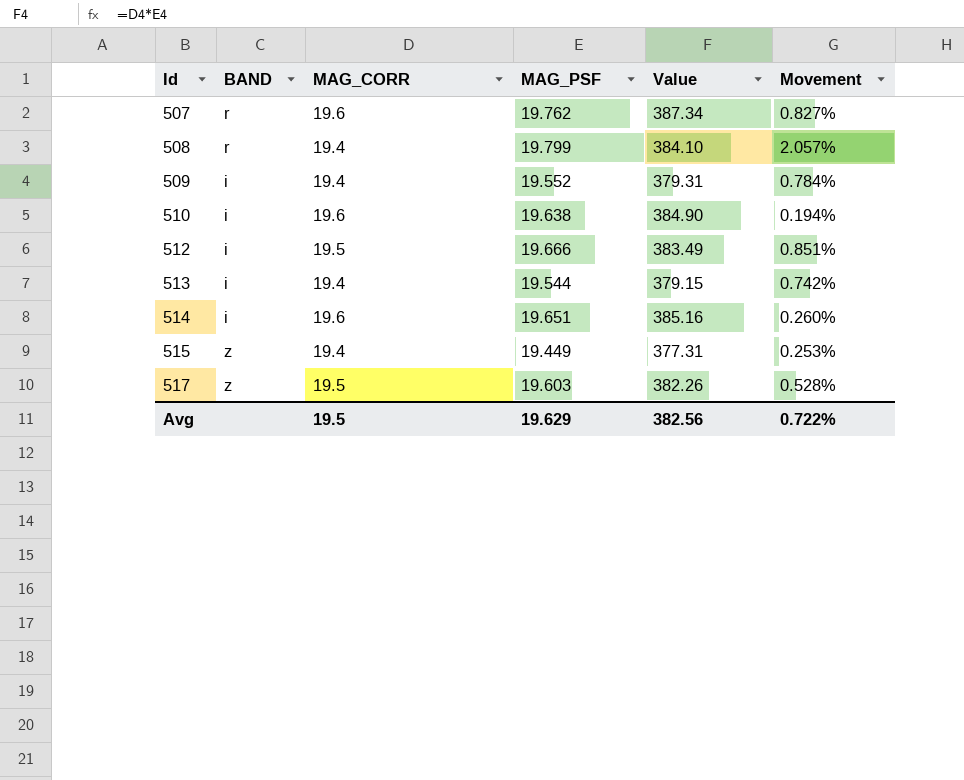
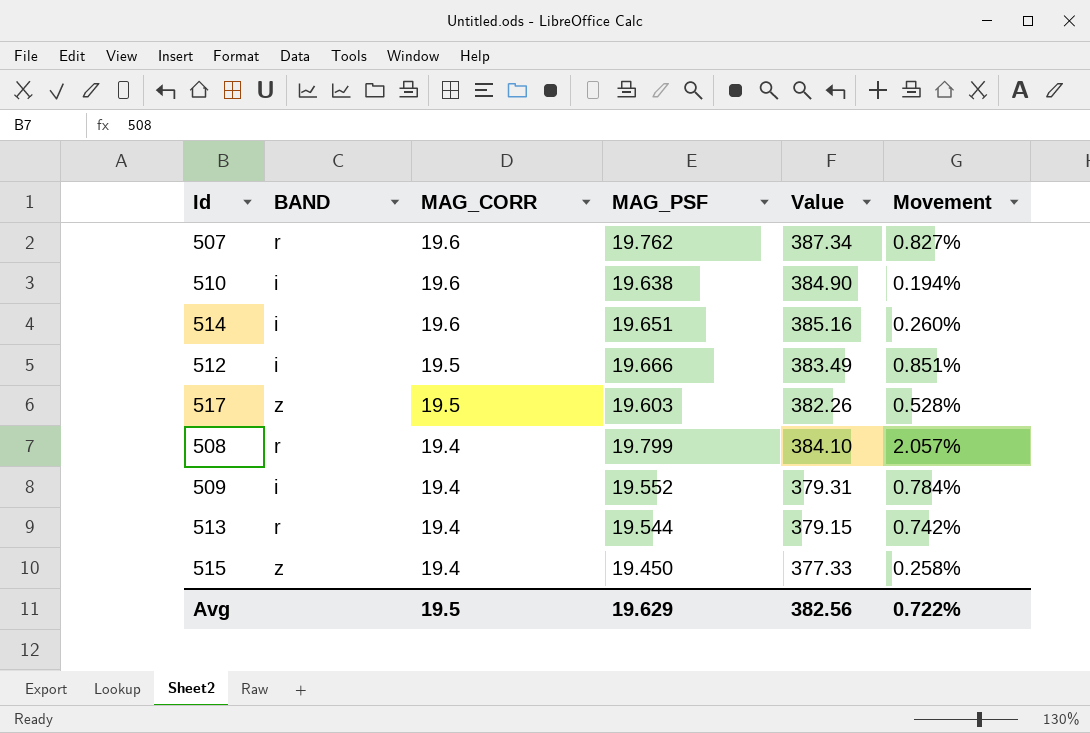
row order: Id ascending -> MAG_CORR descending
513 | BAND: i -> r
515 | MAG_PSF: 19.449 -> 19.450
515 | Value: 377.31 -> 377.33
515 | Movement: 0.253% -> 0.258%

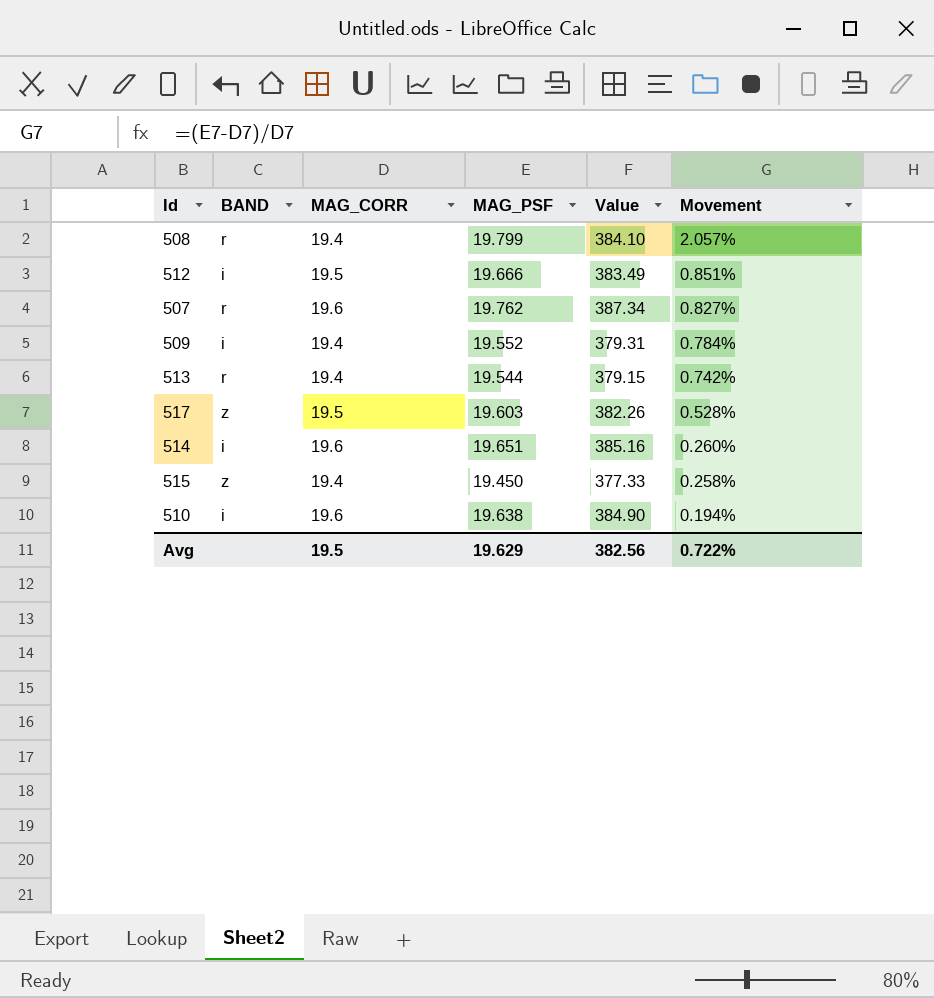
row order: MAG_CORR descending -> Movement descending

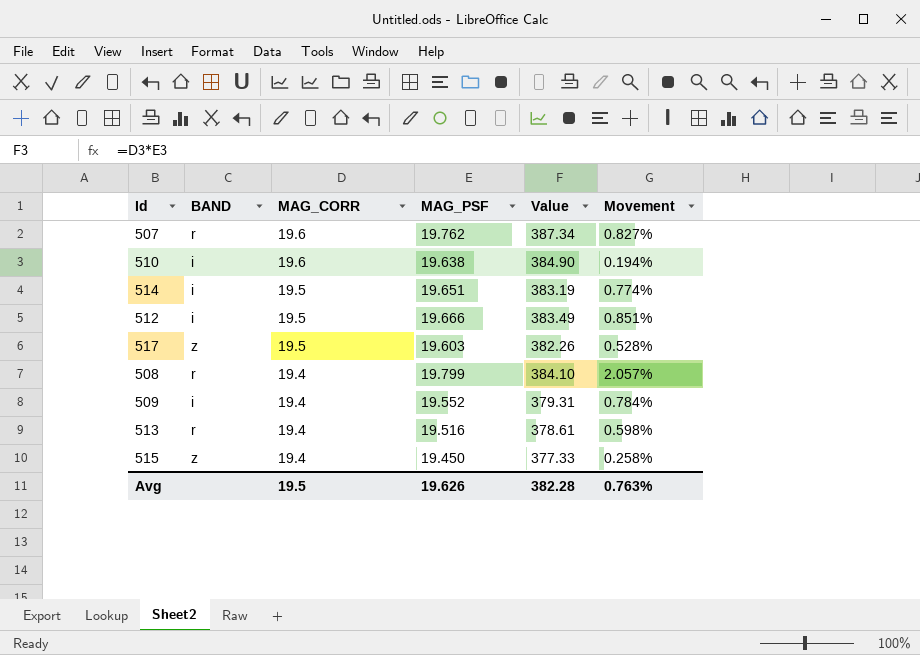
row order: Movement descending -> MAG_CORR descending
514 | MAG_CORR: 19.6 -> 19.5
514 | Value: 385.16 -> 383.19
514 | Movement: 0.260% -> 0.774%
513 | MAG_PSF: 19.544 -> 19.516
513 | Value: 379.15 -> 378.61
513 | Movement: 0.742% -> 0.598%
Avg | MAG_PSF: 19.629 -> 19.626
Avg | Value: 382.56 -> 382.28
Avg | Movement: 0.722% -> 0.763%

